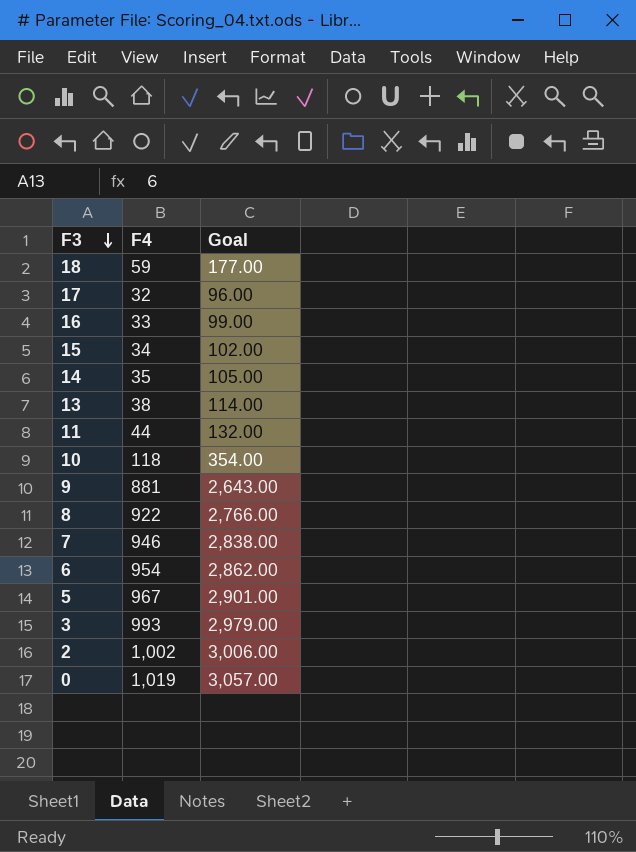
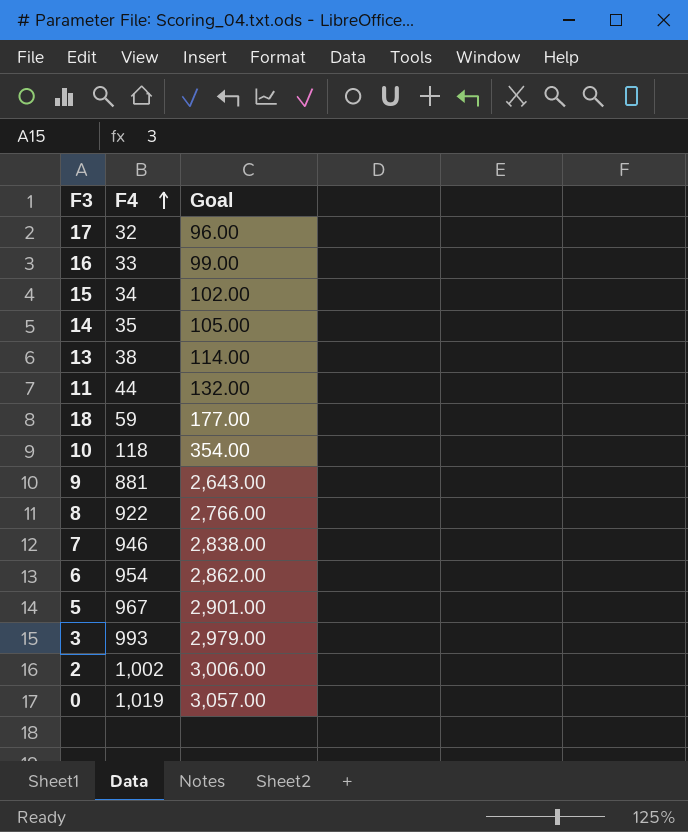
row order: F3 descending -> F4 ascending

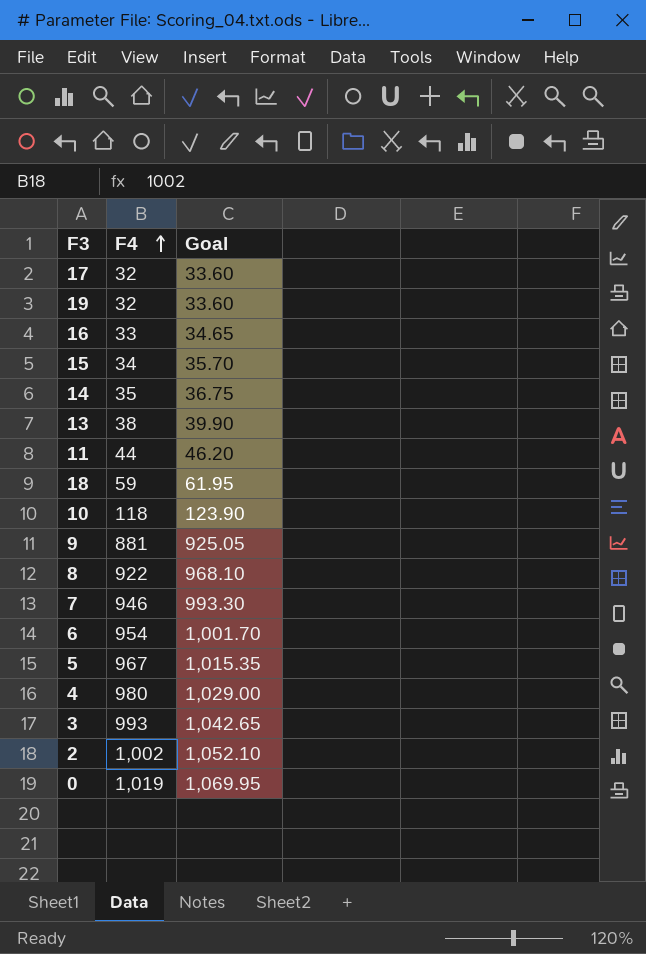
column Goal | formula: [F4] * 3 -> [F4] * 1.05
row 19: none -> 32 | 33.60
row 4: none -> 980 | 1,029.00

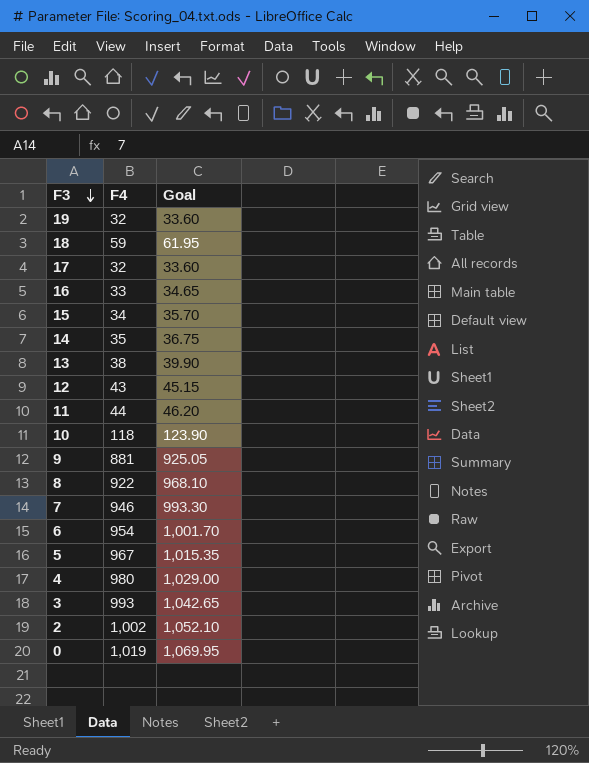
row order: F4 ascending -> F3 descending
row 12: none -> 43 | 45.15

